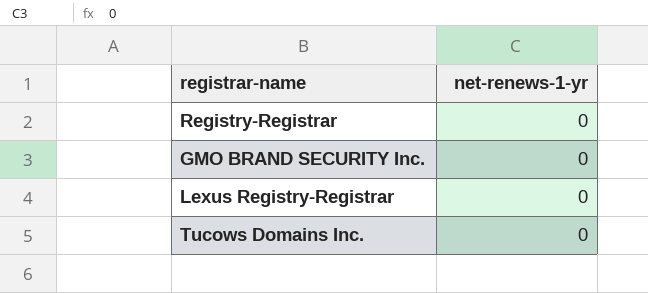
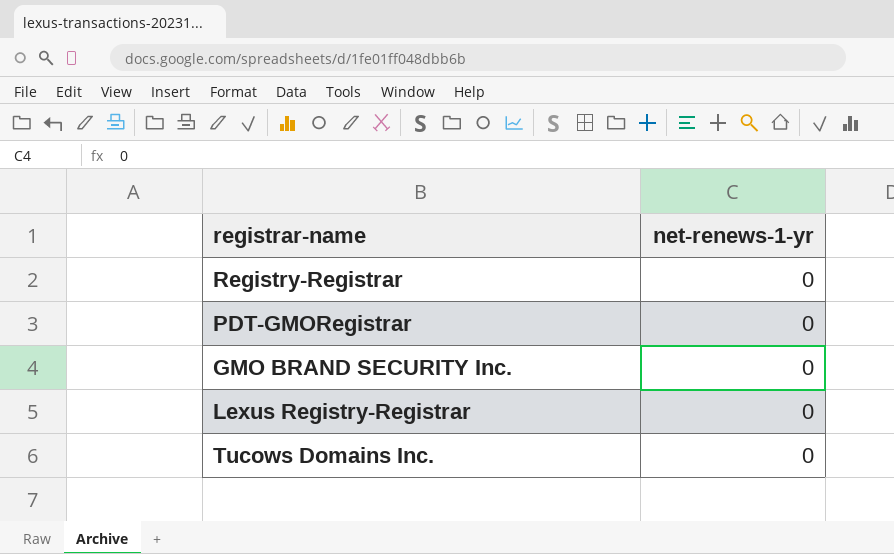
row PDT-GMORegistrar: none -> 0

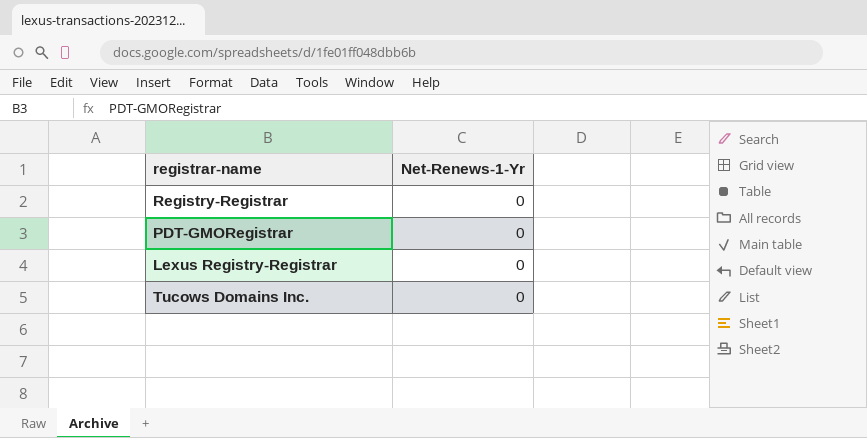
column name: net-renews-1-yr -> Net-Renews-1-Yr
row GMO BRAND SECURITY Inc.: 0 -> none

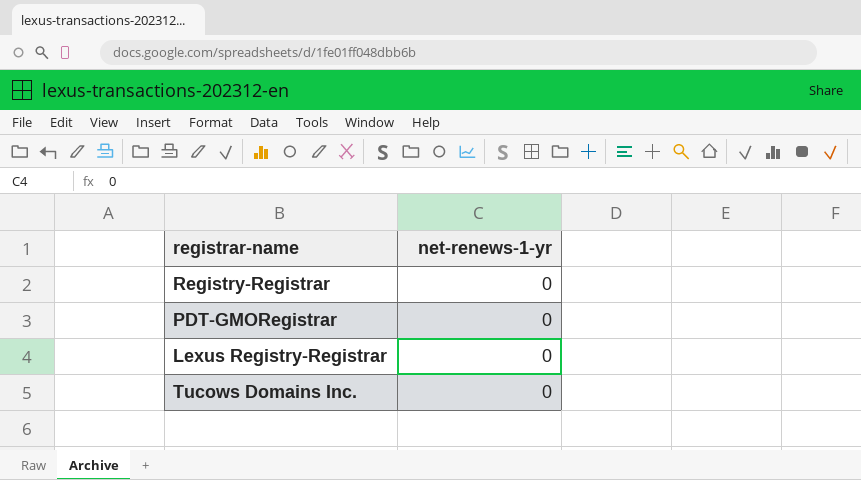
column name: Net-Renews-1-Yr -> net-renews-1-yr

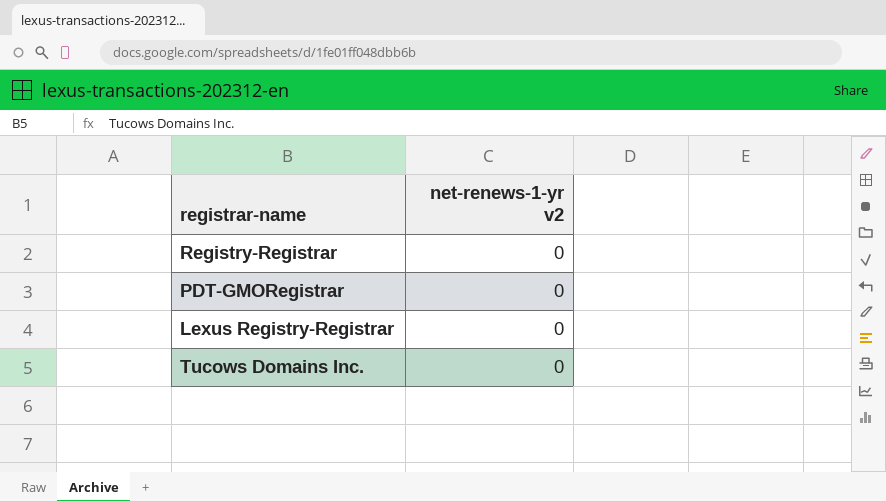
column name: net-renews-1-yr -> net-renews-1-yr v2

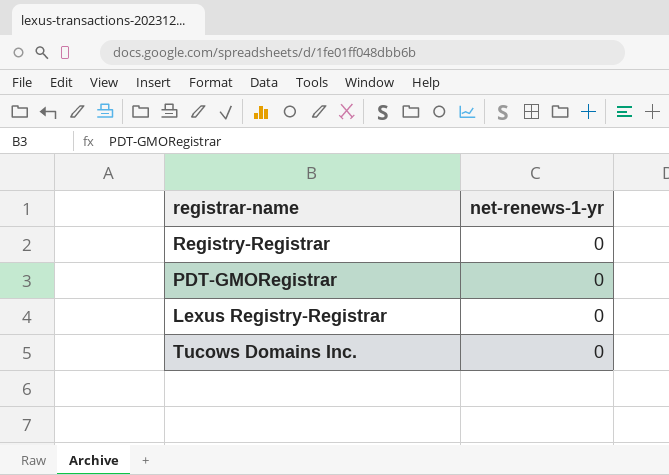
column name: net-renews-1-yr v2 -> net-renews-1-yr

